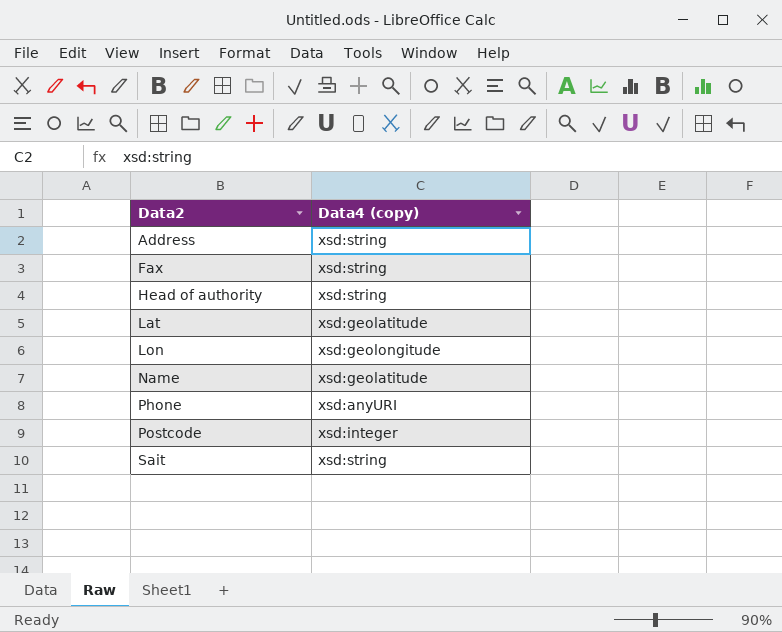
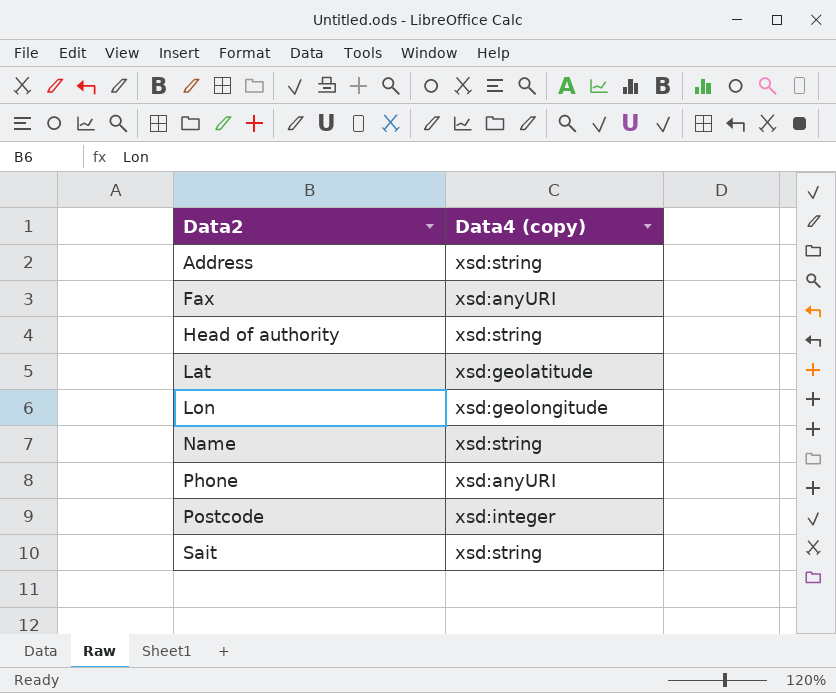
Fax | Data4 (copy): xsd:string -> xsd:anyURI
Name | Data4 (copy): xsd:geolatitude -> xsd:string

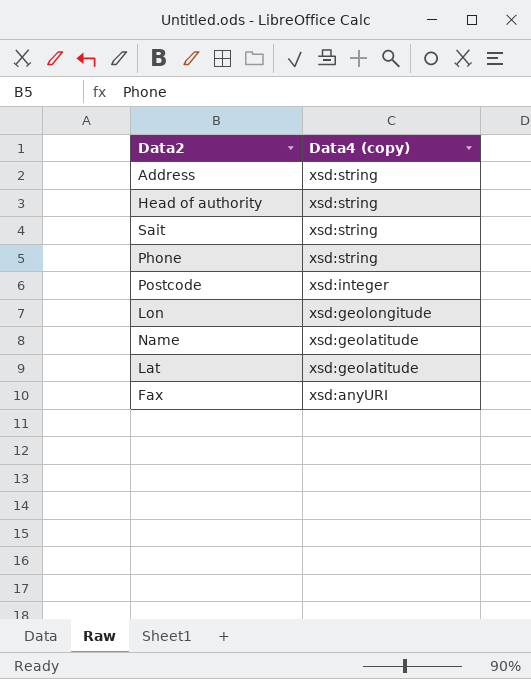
row order: Data2 ascending -> Data4 (copy) descending
Phone | Data4 (copy): xsd:anyURI -> xsd:string
Name | Data4 (copy): xsd:string -> xsd:geolatitude

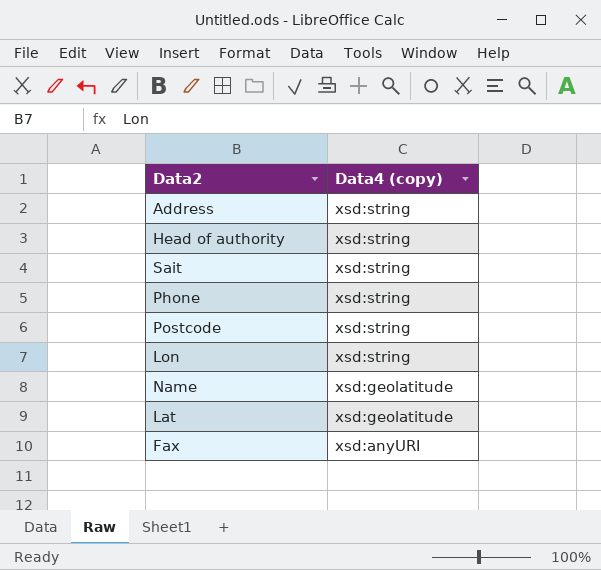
Postcode | Data4 (copy): xsd:integer -> xsd:string
Lon | Data4 (copy): xsd:geolongitude -> xsd:string

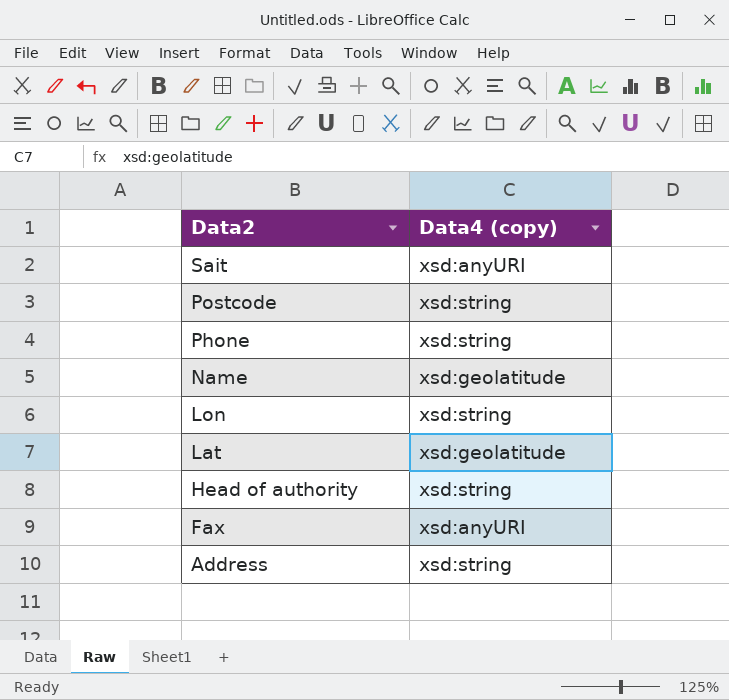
row order: Data4 (copy) descending -> Data2 descending
Sait | Data4 (copy): xsd:string -> xsd:anyURI

